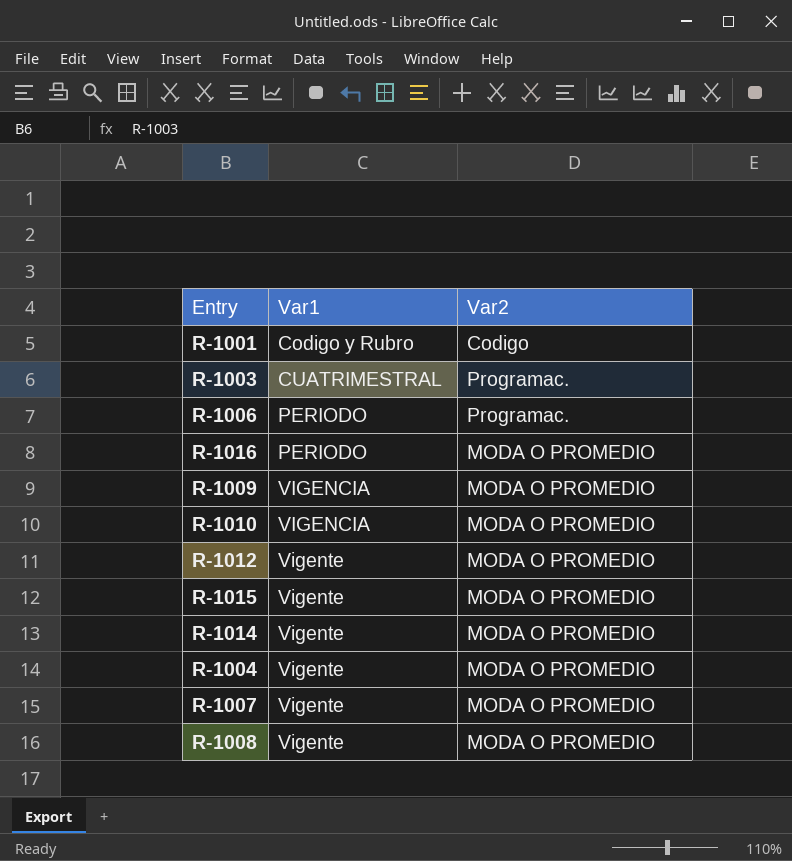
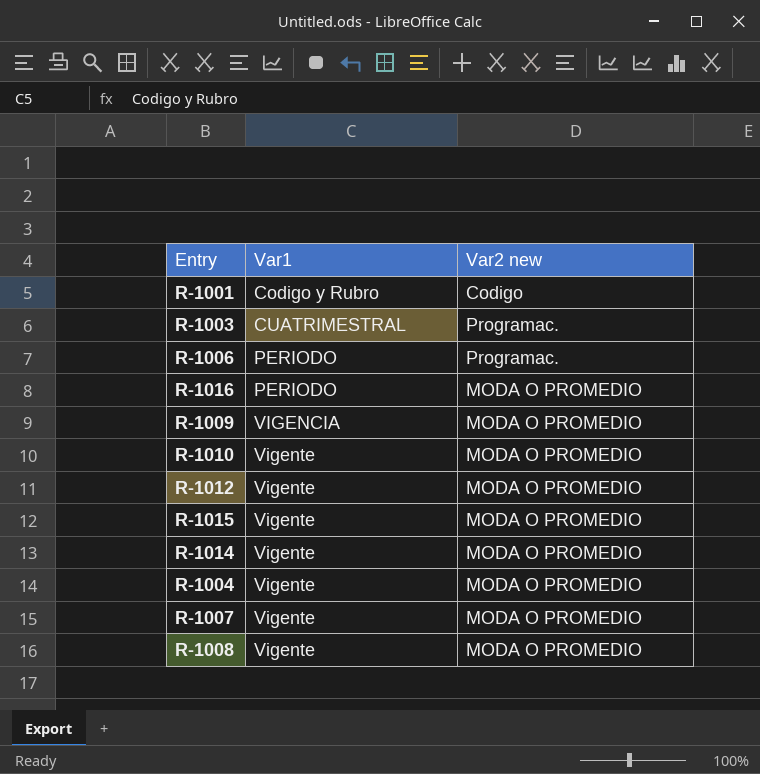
column name: Var2 -> Var2 new
R-1010 | Var1: VIGENCIA -> Vigente

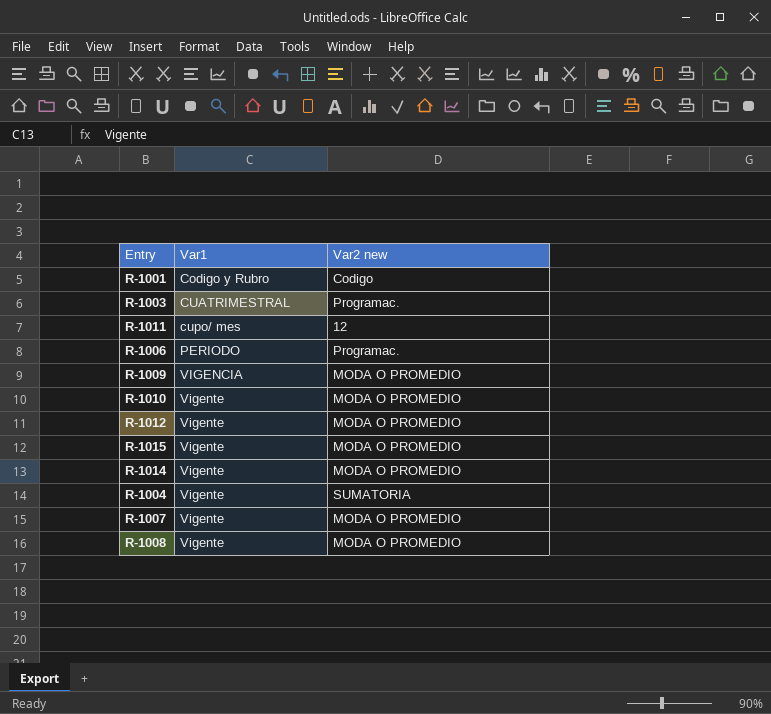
row R-1016: PERIODO | MODA O PROMEDIO -> none
row R-1011: none -> cupo/ mes | 12
R-1004 | Var2 new: MODA O PROMEDIO -> SUMATORIA

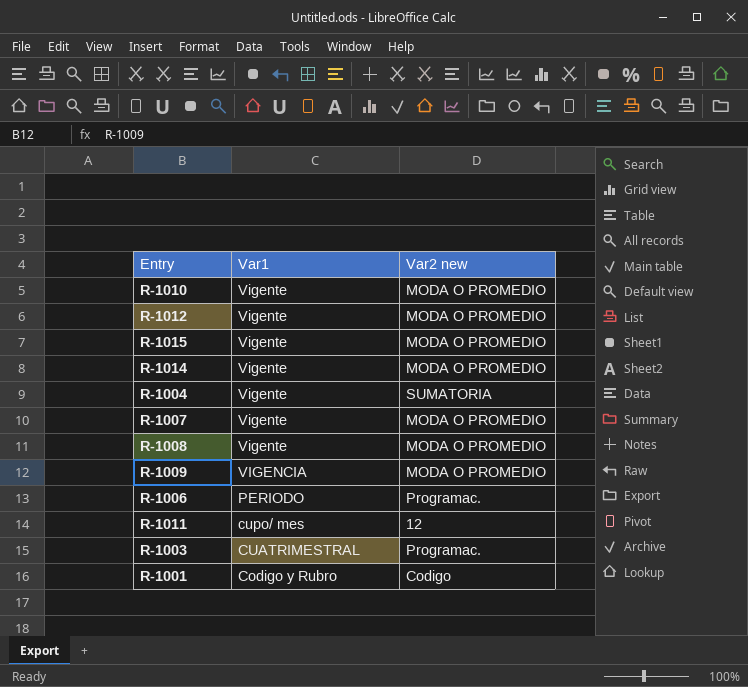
row order: Var1 ascending -> Var1 descending

